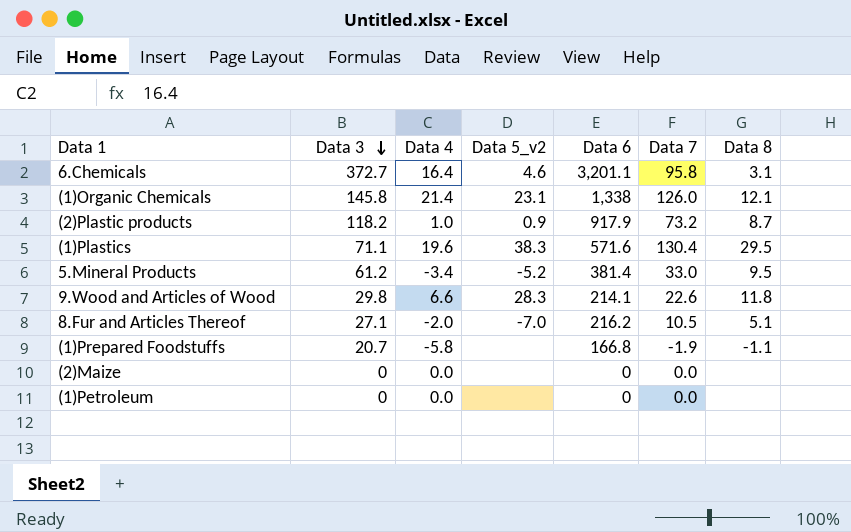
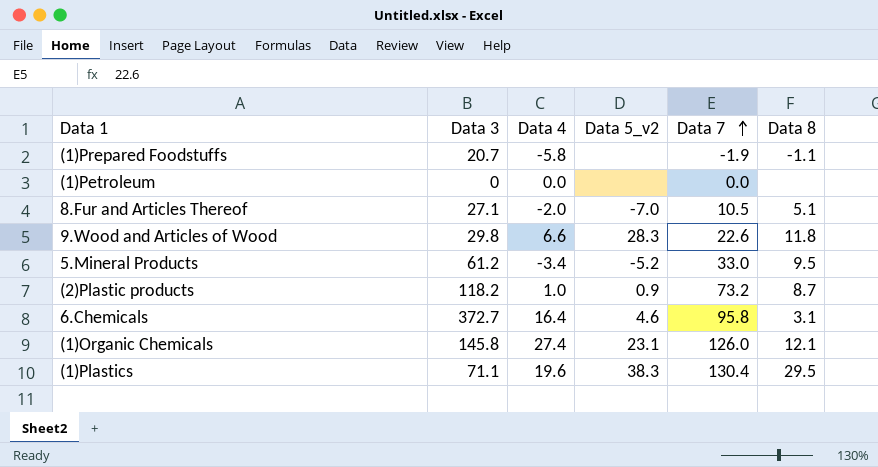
row order: Data 3 descending -> Data 7 ascending
column Data 6 | position: 5 -> none
row (2)Maize: 0 | 0.0 | none | 0 | 0.0 | none -> none
(1)Organic Chemicals | Data 4: 21.4 -> 27.4

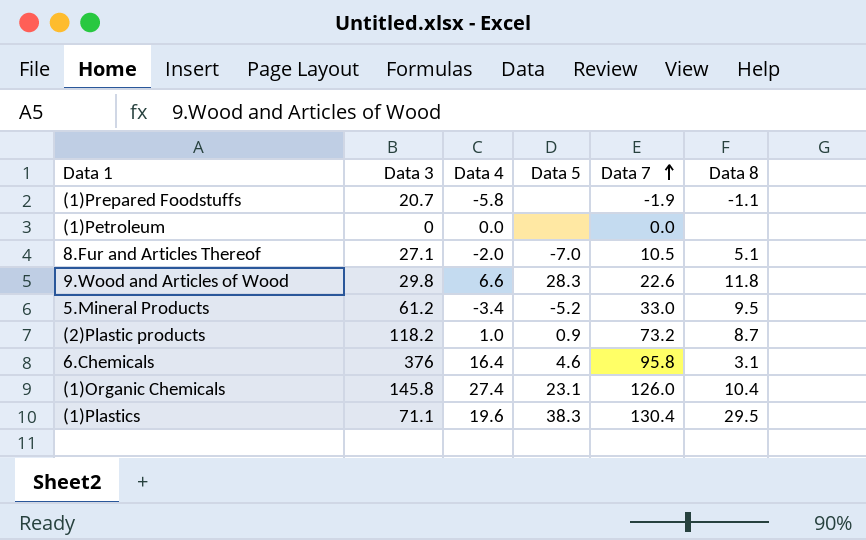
column name: Data 5_v2 -> Data 5
6.Chemicals | Data 3: 372.7 -> 376
(1)Organic Chemicals | Data 8: 12.1 -> 10.4

